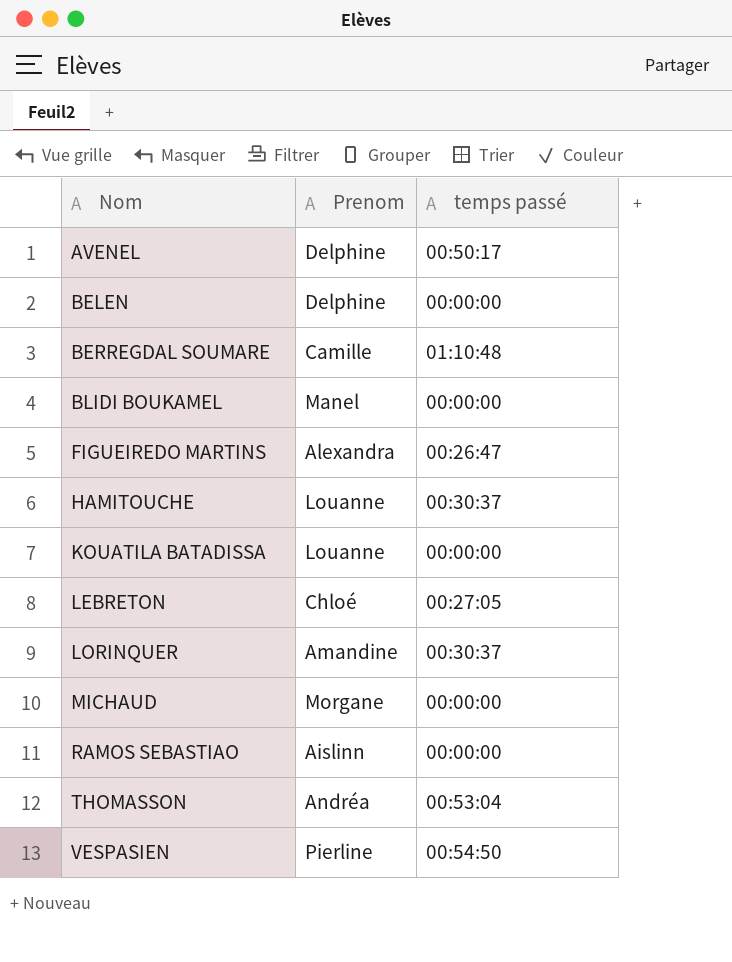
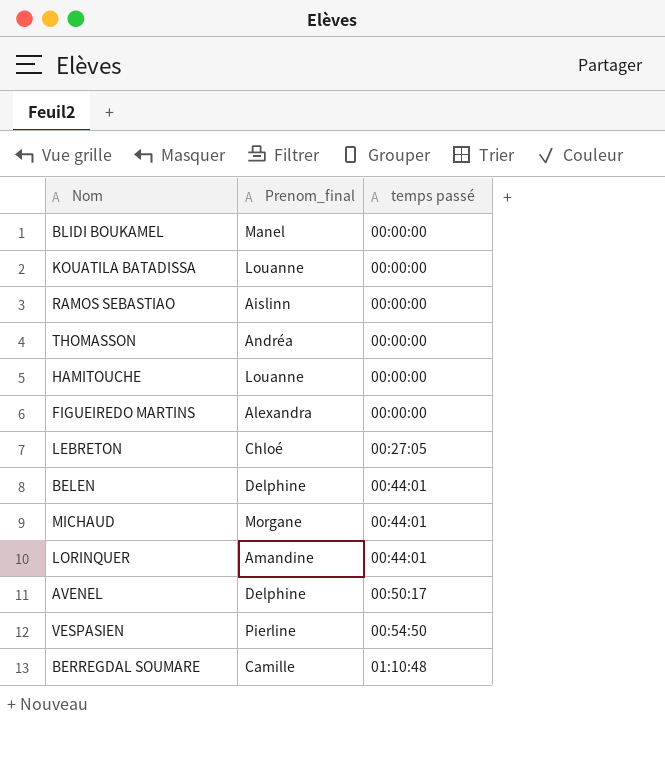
row order: Nom ascending -> temps passé ascending
column name: Prenom -> Prenom_final
THOMASSON | temps passé: 00:53:04 -> 00:00:00
HAMITOUCHE | temps passé: 00:30:37 -> 00:00:00
FIGUEIREDO MARTINS | temps passé: 00:26:47 -> 00:00:00
BELEN | temps passé: 00:00:00 -> 00:44:01
MICHAUD | temps passé: 00:00:00 -> 00:44:01
LORINQUER | temps passé: 00:30:37 -> 00:44:01

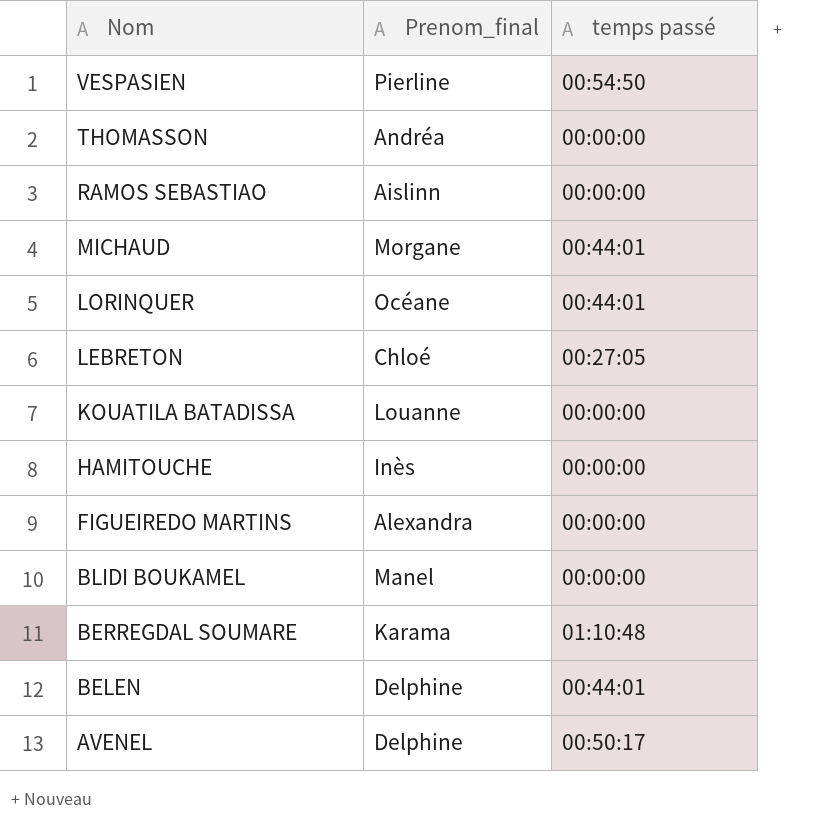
row order: temps passé ascending -> Nom descending
LORINQUER | Prenom_final: Amandine -> Océane
HAMITOUCHE | Prenom_final: Louanne -> Inès
BERREGDAL SOUMARE | Prenom_final: Camille -> Karama

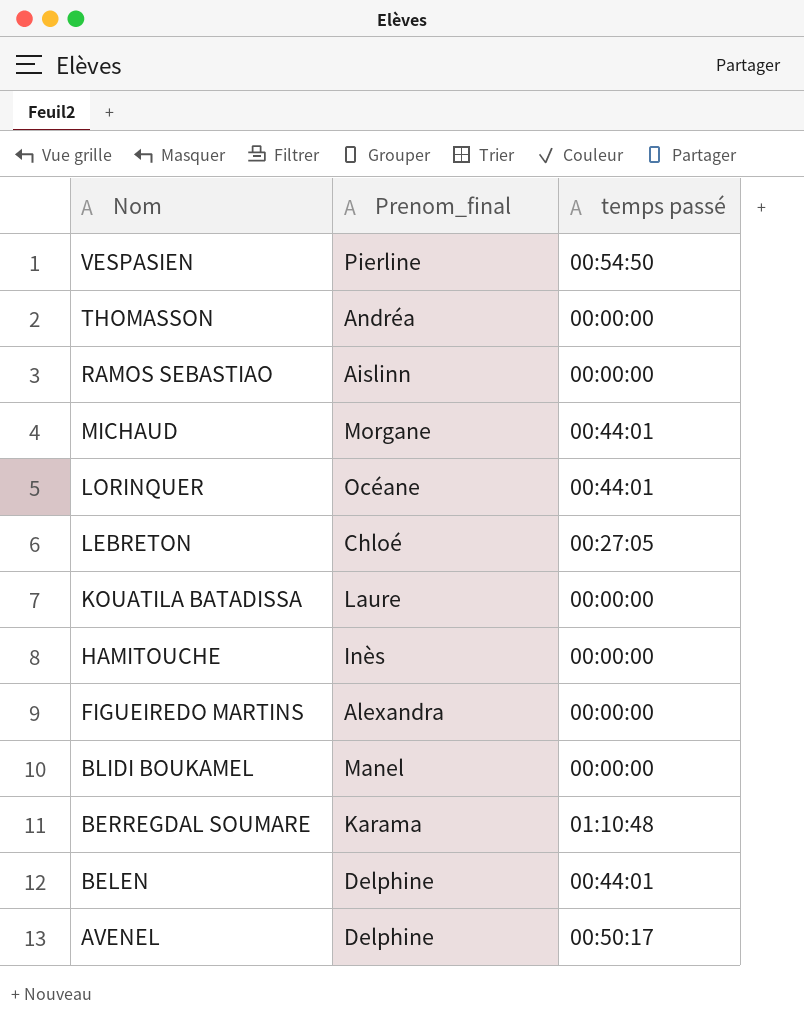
KOUATILA BATADISSA | Prenom_final: Louanne -> Laure

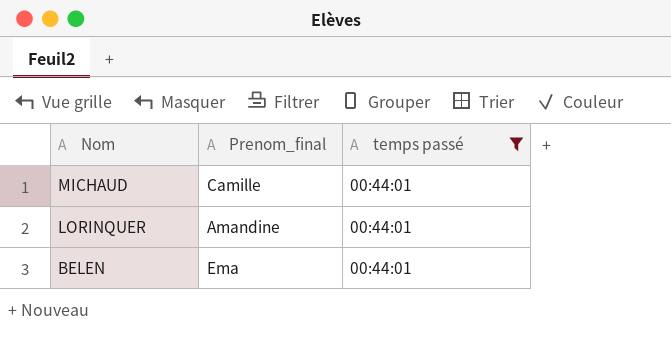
filter: none -> temps passé = 00:44:01
MICHAUD | Prenom_final: Morgane -> Camille
LORINQUER | Prenom_final: Océane -> Amandine
BELEN | Prenom_final: Delphine -> Ema

